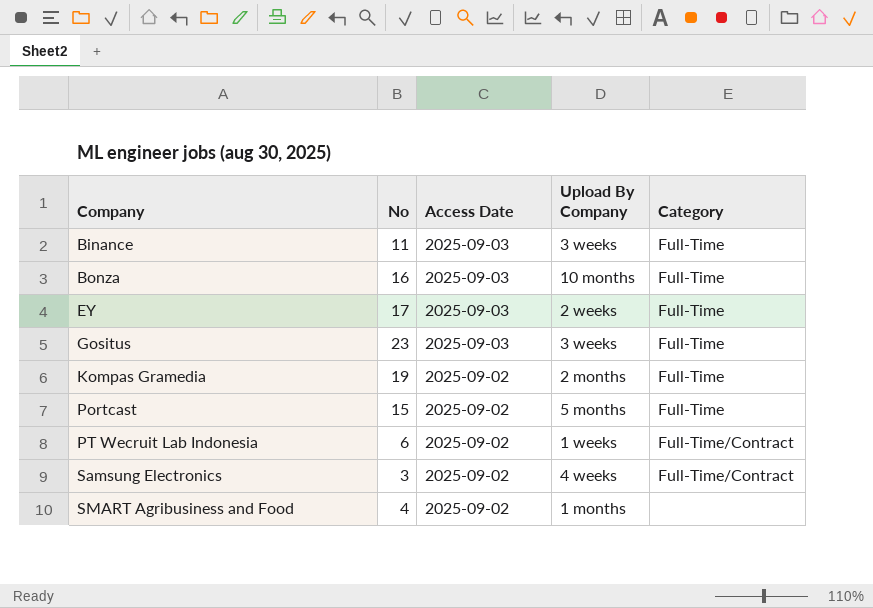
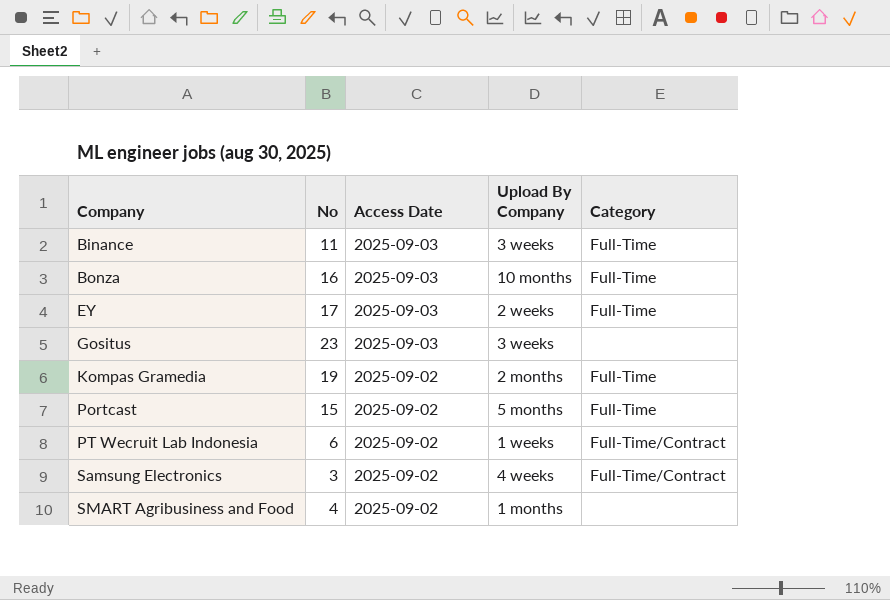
Gositus | Category: Full-Time -> none

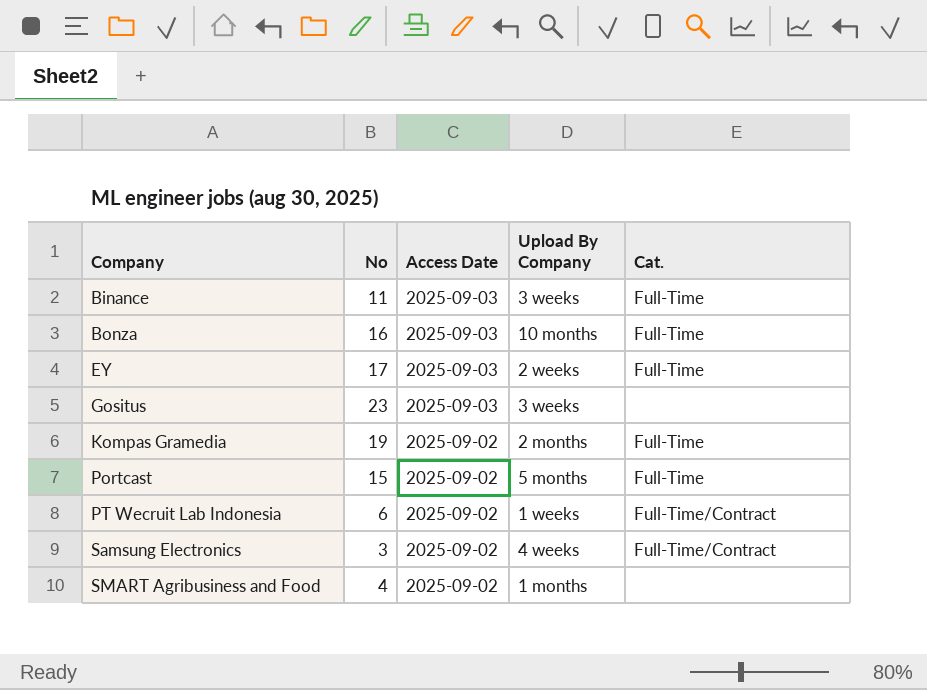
column name: Category -> Cat.

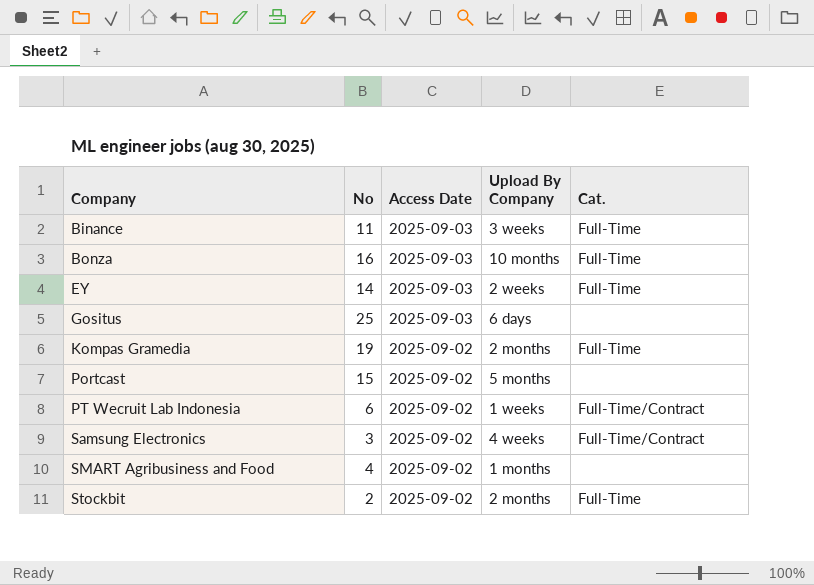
EY | No: 17 -> 14
Gositus | No: 23 -> 25
Gositus | Upload By Company: 3 weeks -> 6 days
Portcast | Cat.: Full-Time -> none
row Stockbit: none -> 2 | 2025-09-02 | 2 months | Full-Time

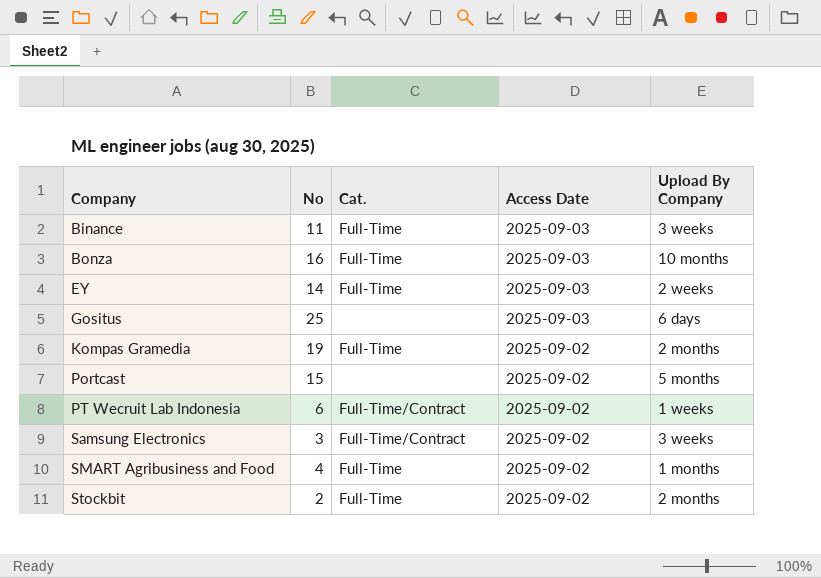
column Cat. | position: 5 -> 3
Samsung Electronics | Upload By Company: 4 weeks -> 3 weeks
SMART Agribusiness and Food | Cat.: none -> Full-Time

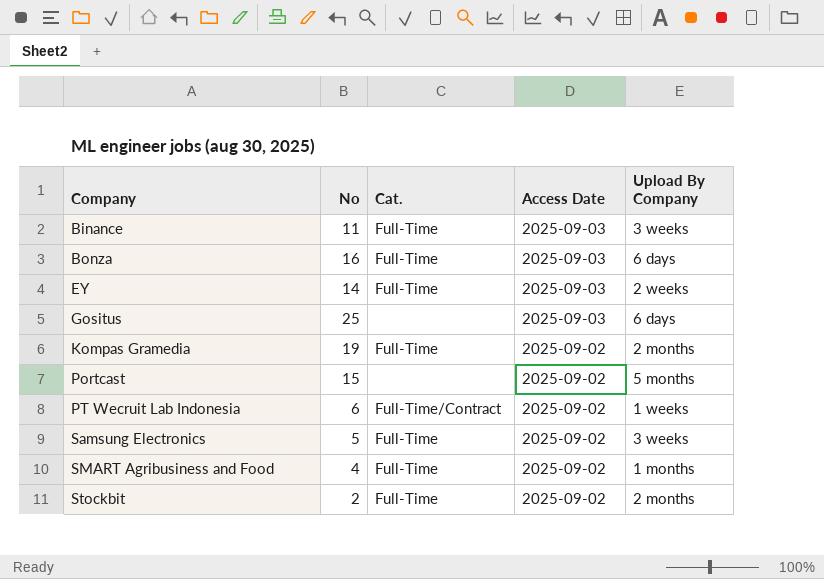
Bonza | Upload By Company: 10 months -> 6 days
Samsung Electronics | No: 3 -> 5
Samsung Electronics | Cat.: Full-Time/Contract -> Full-Time

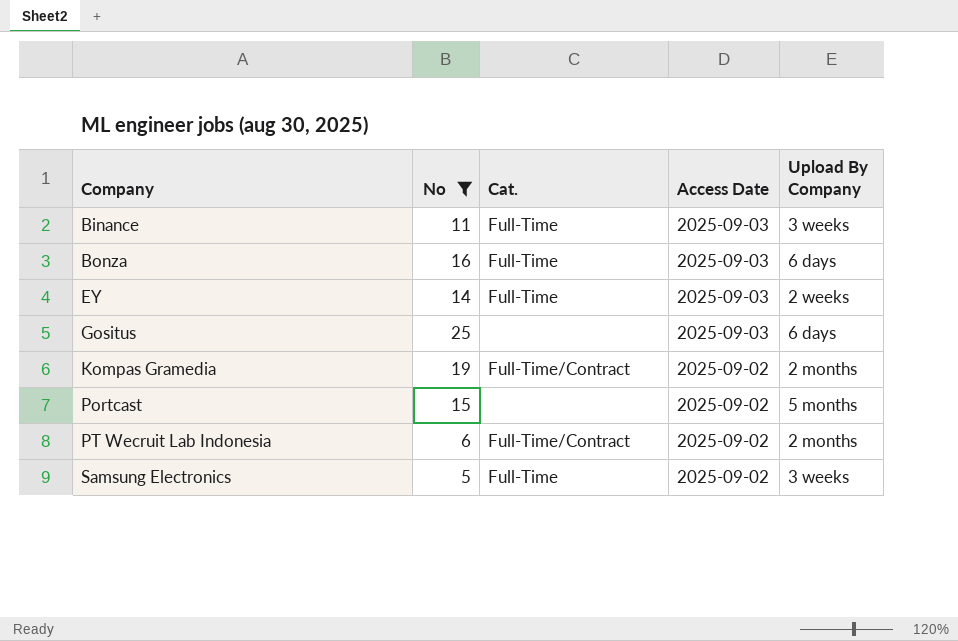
filter: none -> No >= 5
Kompas Gramedia | Cat.: Full-Time -> Full-Time/Contract
PT Wecruit Lab Indonesia | Upload By Company: 1 weeks -> 2 months

